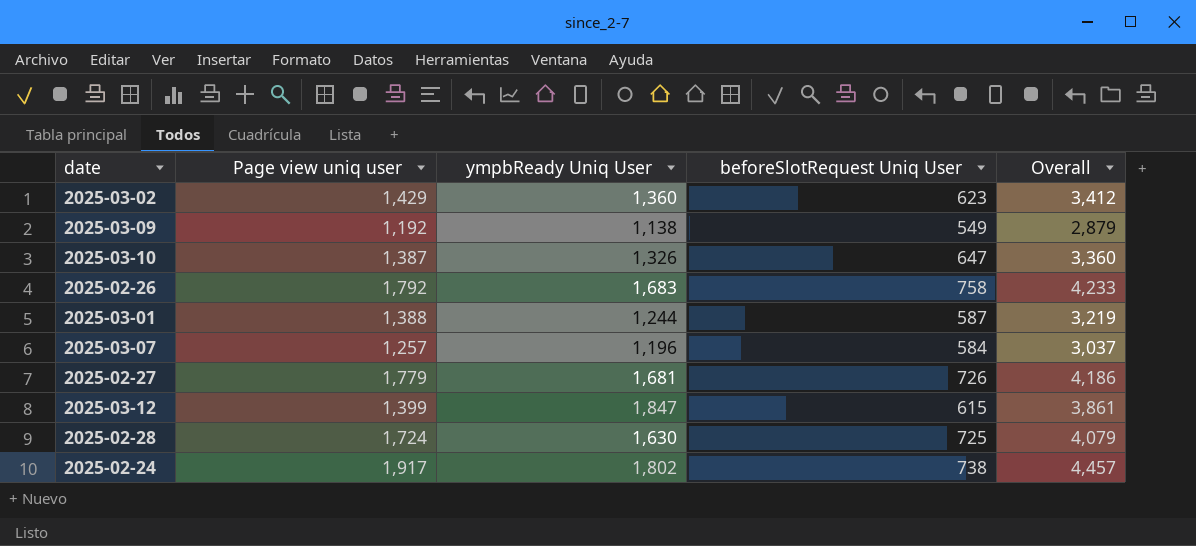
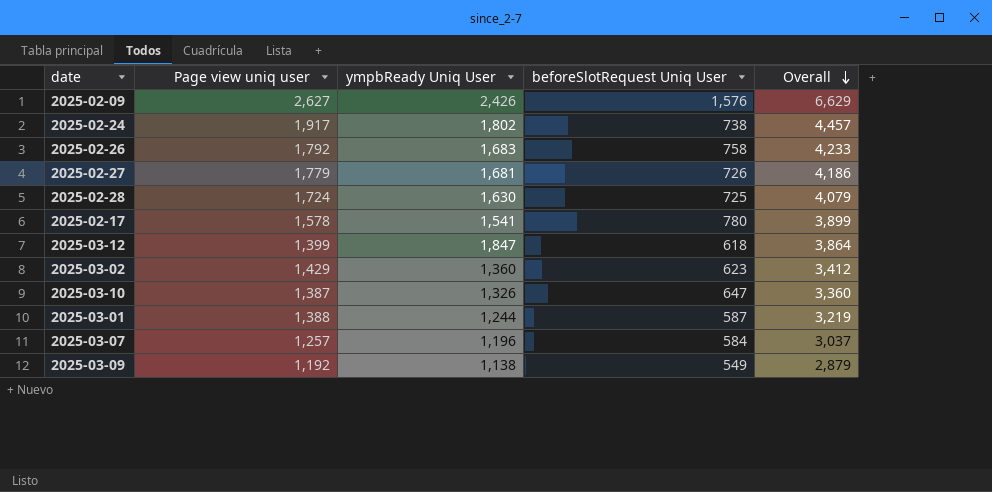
row order: none -> Overall descending
row 2025-02-09: none -> 2,627 | 2,426 | 1,576 | 6,629
row 2025-02-17: none -> 1,578 | 1,541 | 780 | 3,899
2025-03-12 | beforeSlotRequest Uniq User: 615 -> 618
2025-03-12 | Overall: 3,861 -> 3,864

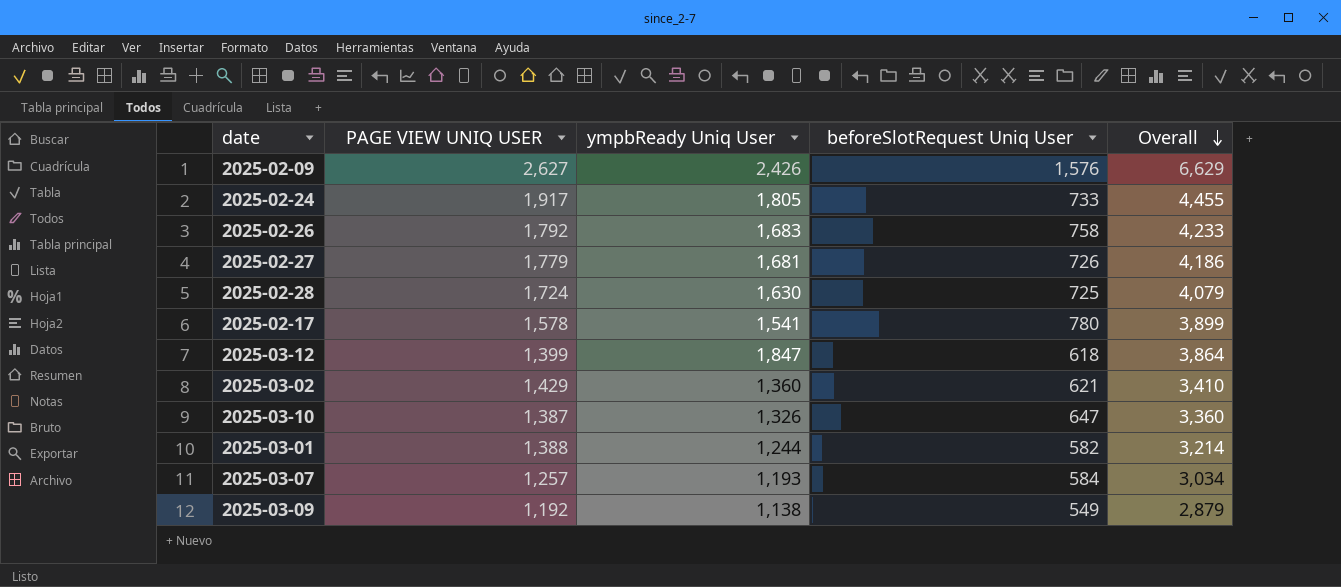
column name: Page view uniq user -> PAGE VIEW UNIQ USER
2025-02-24 | ympbReady Uniq User: 1,802 -> 1,805
2025-02-24 | beforeSlotRequest Uniq User: 738 -> 733
2025-02-24 | Overall: 4,457 -> 4,455
2025-03-02 | beforeSlotRequest Uniq User: 623 -> 621
2025-03-02 | Overall: 3,412 -> 3,410
2025-03-01 | beforeSlotRequest Uniq User: 587 -> 582
2025-03-01 | Overall: 3,219 -> 3,214
2025-03-07 | ympbReady Uniq User: 1,196 -> 1,193
2025-03-07 | Overall: 3,037 -> 3,034

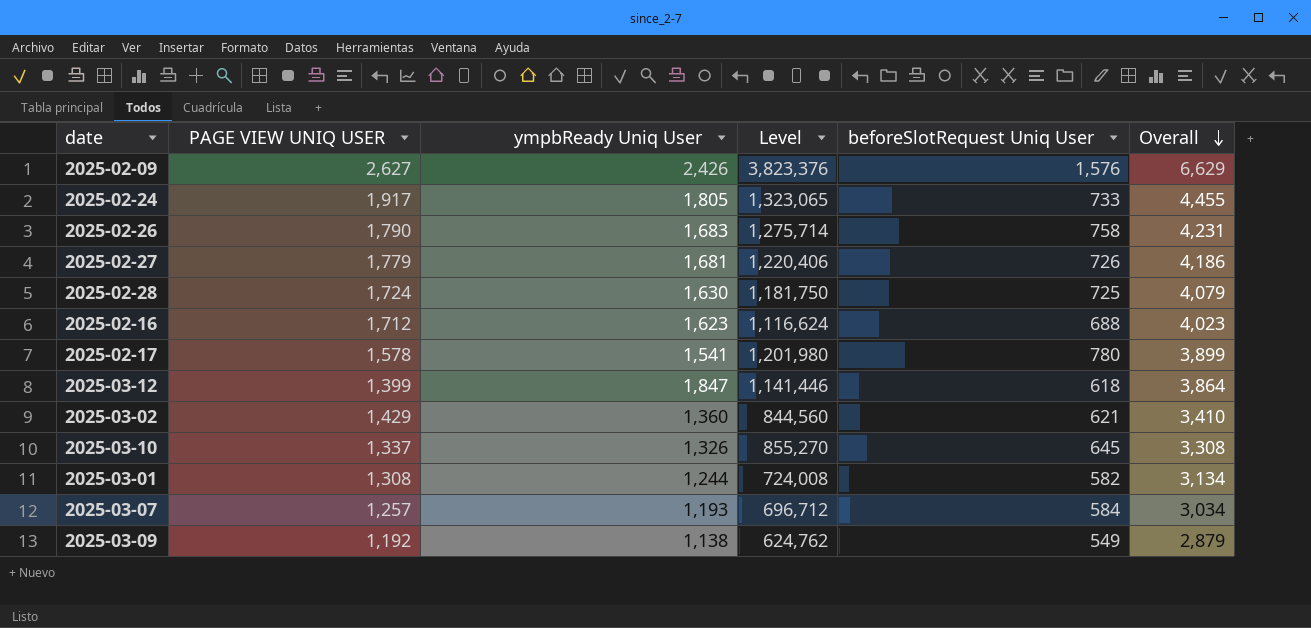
column Level | formula: none -> [ympbReady Uniq User] * [beforeSlotRequest Uniq User]
2025-02-26 | PAGE VIEW UNIQ USER: 1,792 -> 1,790
2025-02-26 | Overall: 4,233 -> 4,231
row 2025-02-16: none -> 1,712 | 1,623 | 1,116,624 | 688 | 4,023
2025-03-10 | PAGE VIEW UNIQ USER: 1,387 -> 1,337
2025-03-10 | beforeSlotRequest Uniq User: 647 -> 645
2025-03-10 | Overall: 3,360 -> 3,308
2025-03-01 | PAGE VIEW UNIQ USER: 1,388 -> 1,308
2025-03-01 | Overall: 3,214 -> 3,134

